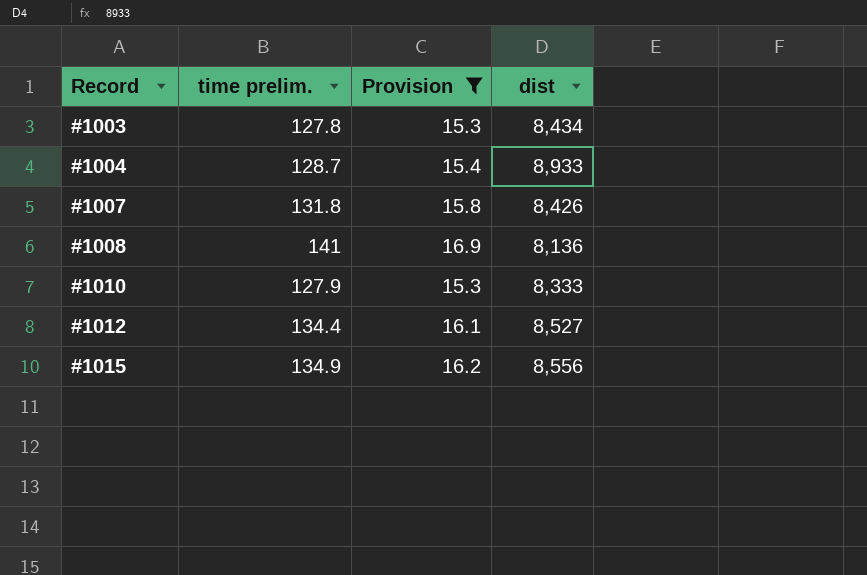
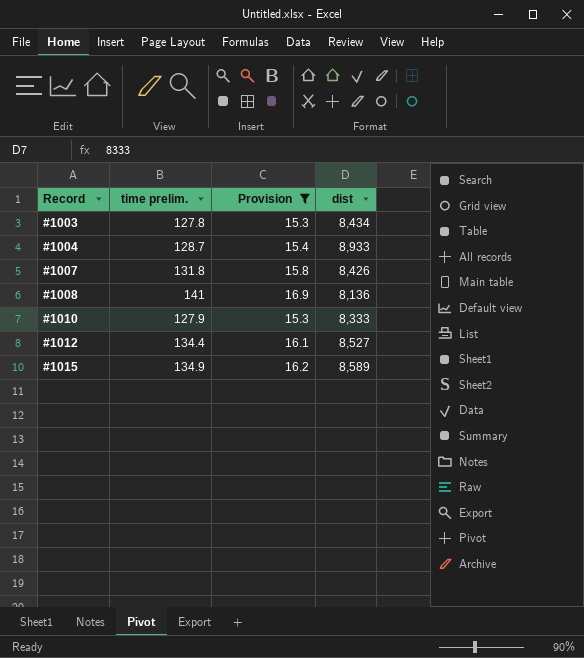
#1015 | dist: 8,556 -> 8,589

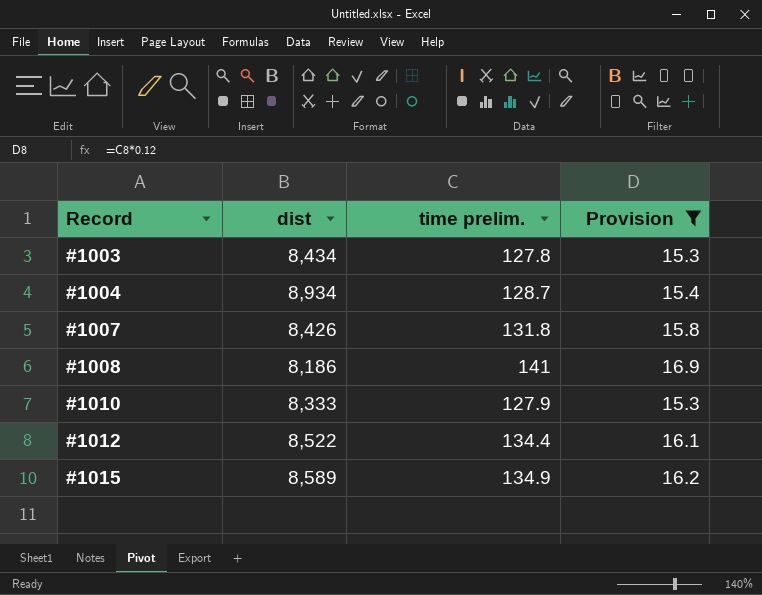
column dist | position: 4 -> 2
#1004 | dist: 8,933 -> 8,934
#1008 | dist: 8,136 -> 8,186
#1012 | dist: 8,527 -> 8,522

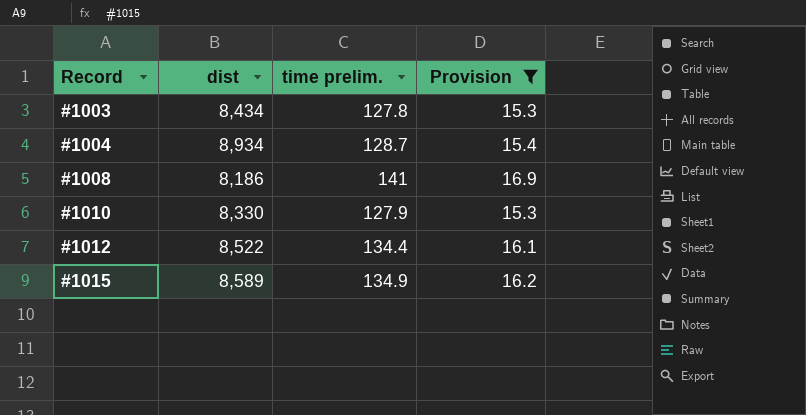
row #1007: 8,426 | 131.8 | 15.8 -> none
#1010 | dist: 8,333 -> 8,330

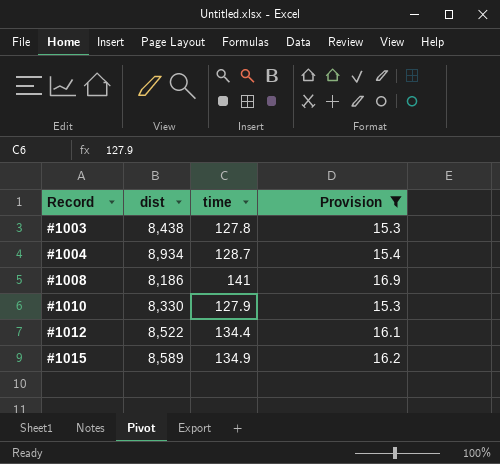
column name: time prelim. -> time
#1003 | dist: 8,434 -> 8,438

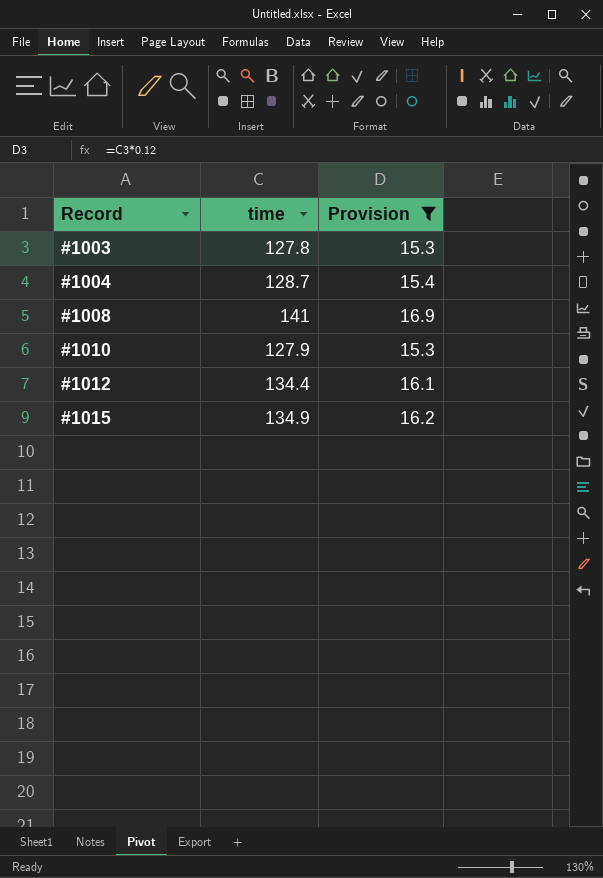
column dist | position: 2 -> none

